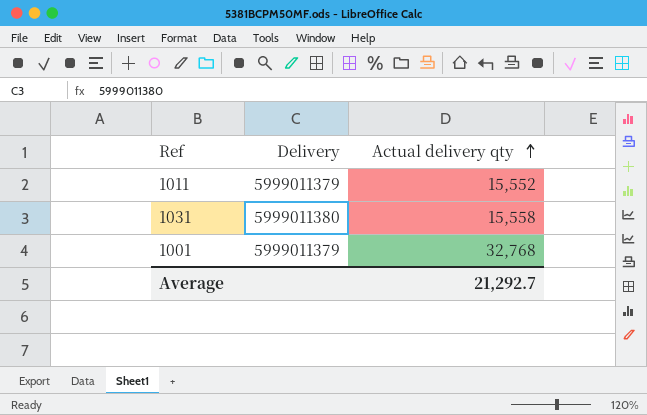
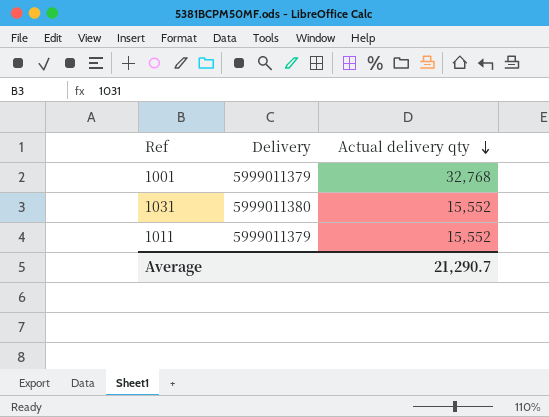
row order: Actual delivery qty ascending -> Actual delivery qty descending
1031 | Actual delivery qty: 15,558 -> 15,552
Average | Actual delivery qty: 21,292.7 -> 21,290.7

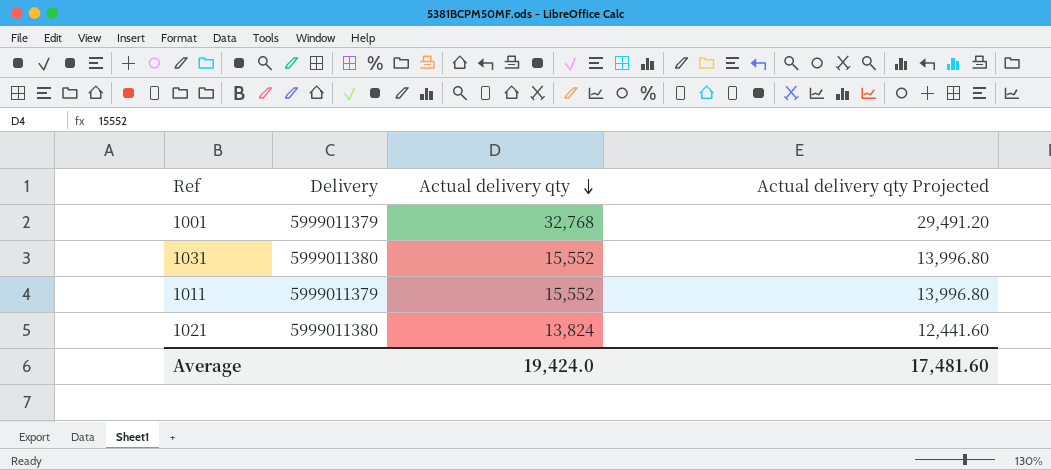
column Actual delivery qty Projected | formula: none -> [Actual delivery qty] * 0.9
row 1021: none -> 5999011380 | 13,824 | 12,441.60
Average | Actual delivery qty: 21,290.7 -> 19,424.0

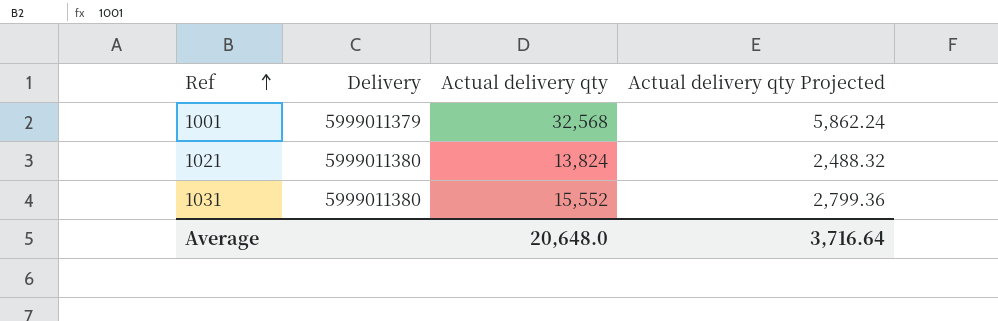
row order: Actual delivery qty descending -> Ref ascending
column Actual delivery qty Projected | formula: [Actual delivery qty] * 0.9 -> [Actual delivery qty] * 0.18
row 1011: 5999011379 | 15,552 | 13,996.80 -> none
1001 | Actual delivery qty: 32,768 -> 32,568
Average | Actual delivery qty: 19,424.0 -> 20,648.0
Average | Actual delivery qty Projected: 17,481.60 -> 3,716.64

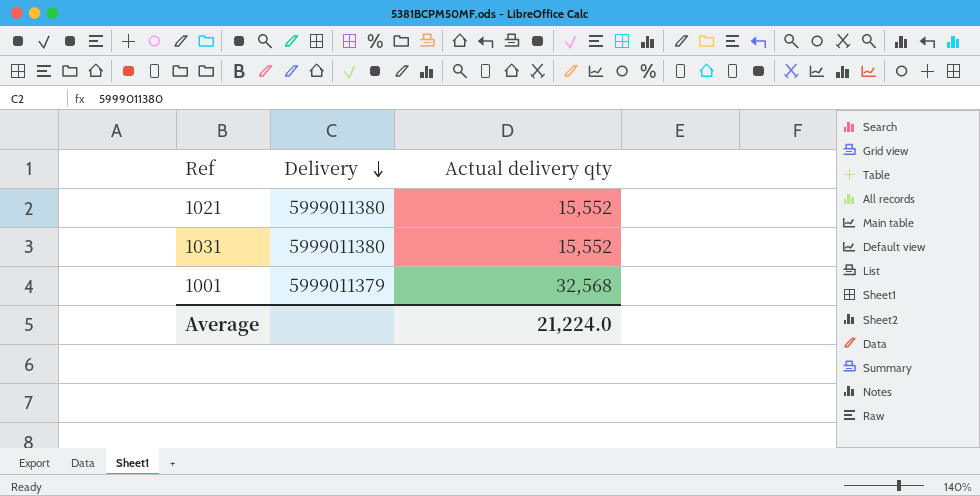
row order: Ref ascending -> Delivery descending
column Actual delivery qty Projected | formula: [Actual delivery qty] * 0.18 -> none
1021 | Actual delivery qty: 13,824 -> 15,552
Average | Actual delivery qty: 20,648.0 -> 21,224.0

